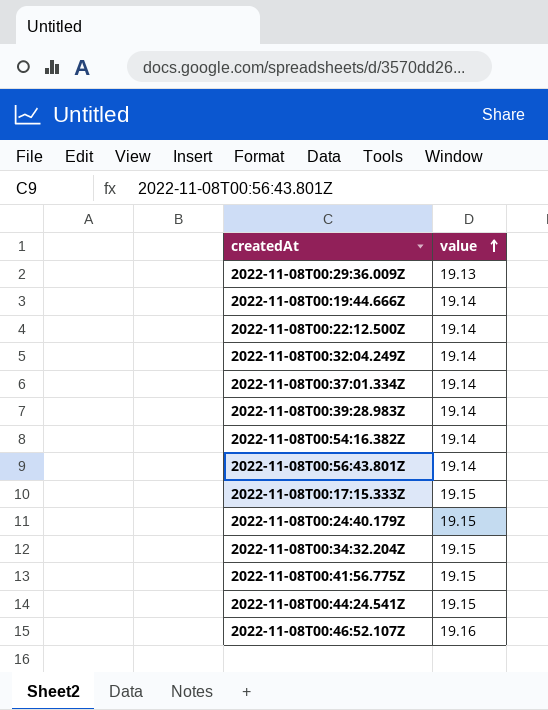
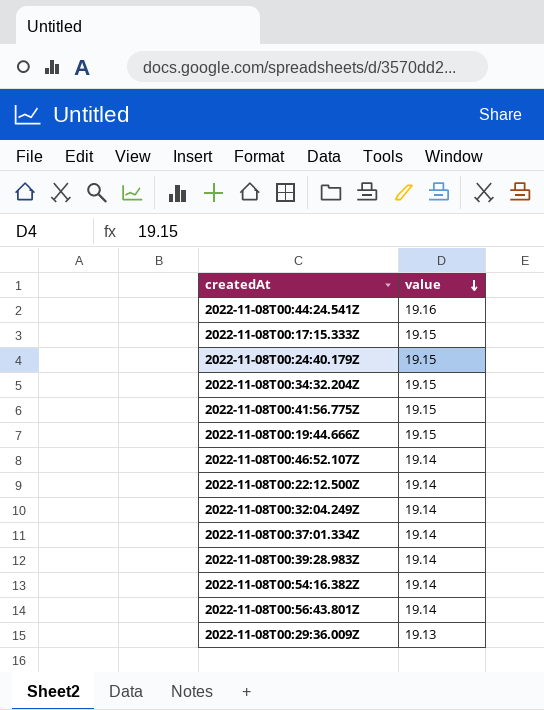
row order: value ascending -> value descending
2022-11-08T00:44:24.541Z | value: 19.15 -> 19.16
2022-11-08T00:19:44.666Z | value: 19.14 -> 19.15
2022-11-08T00:46:52.107Z | value: 19.16 -> 19.14

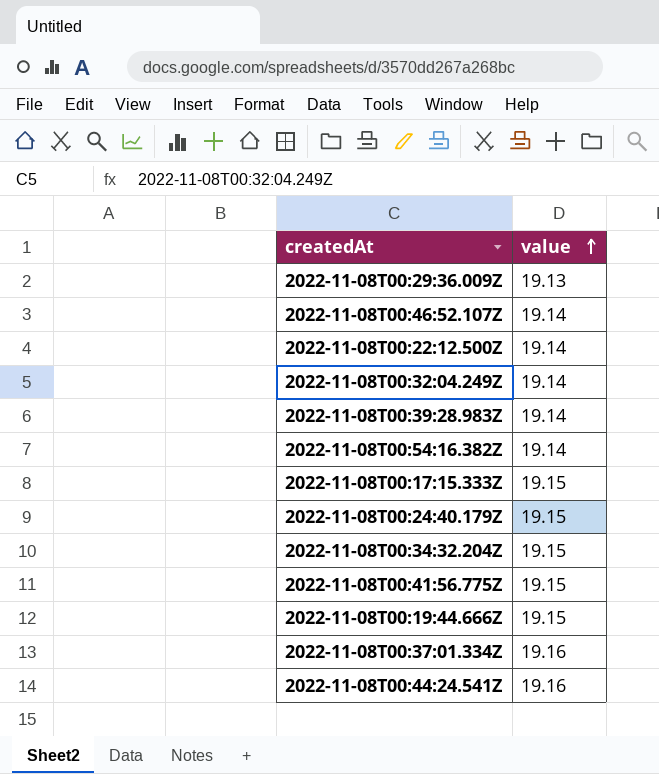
row order: value descending -> value ascending
row 2022-11-08T00:56:43.801Z: 19.14 -> none
2022-11-08T00:37:01.334Z | value: 19.14 -> 19.16

